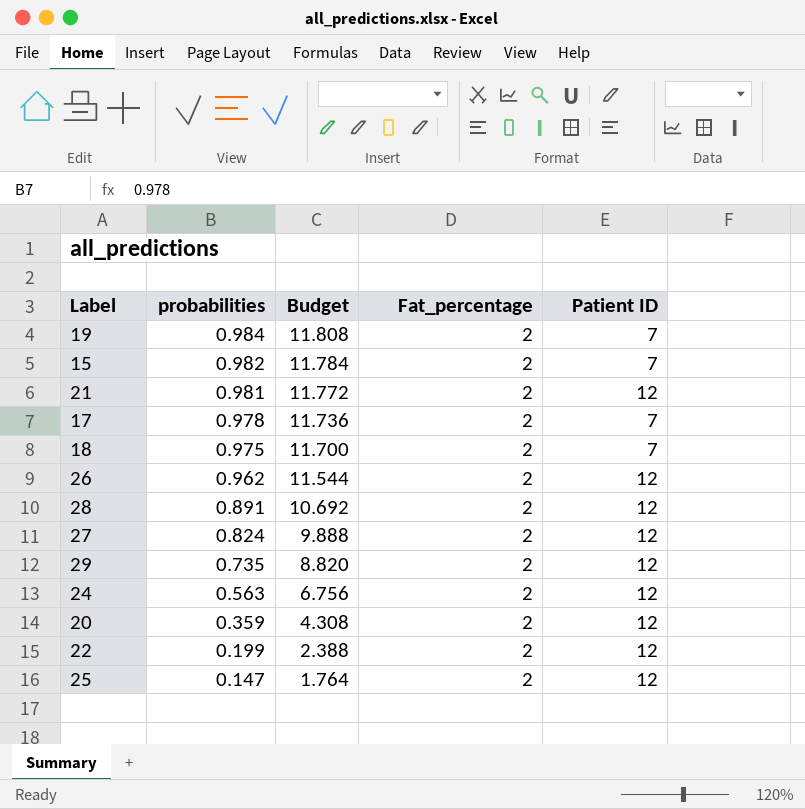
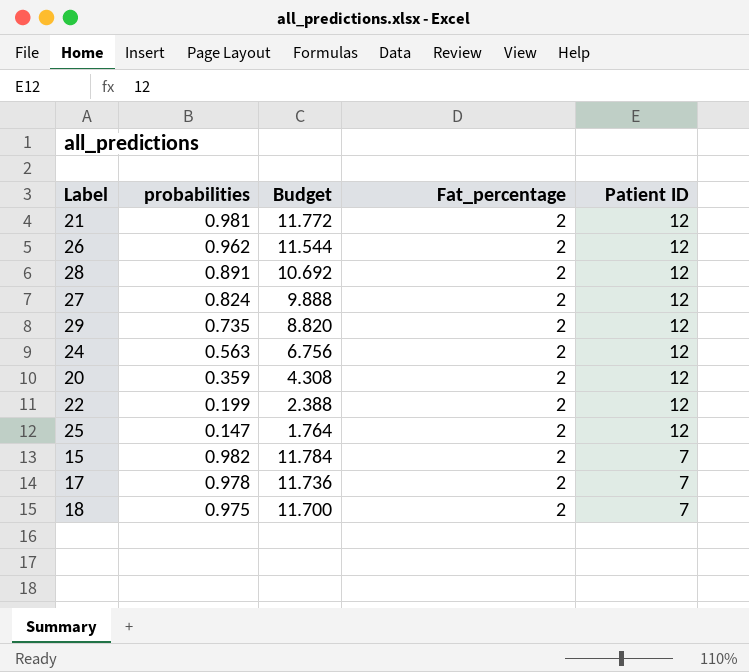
row order: probabilities descending -> Patient ID descending
row 19: 0.984 | 11.808 | 2 | 7 -> none

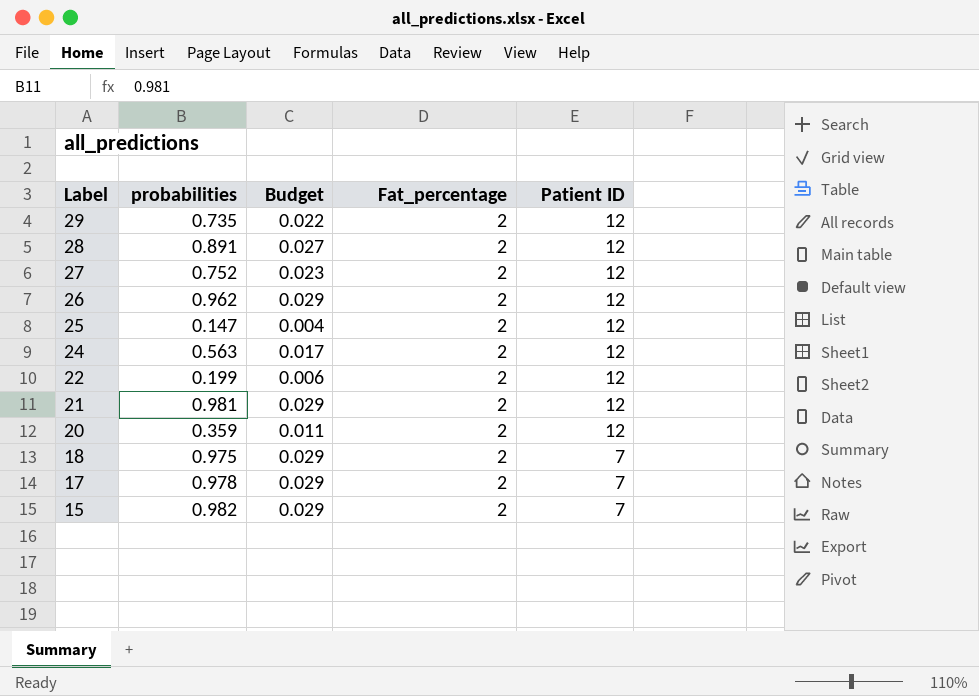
row order: Patient ID descending -> Label descending
column Budget | formula: [probabilities] * 12 -> [probabilities] * 0.03
27 | probabilities: 0.824 -> 0.752

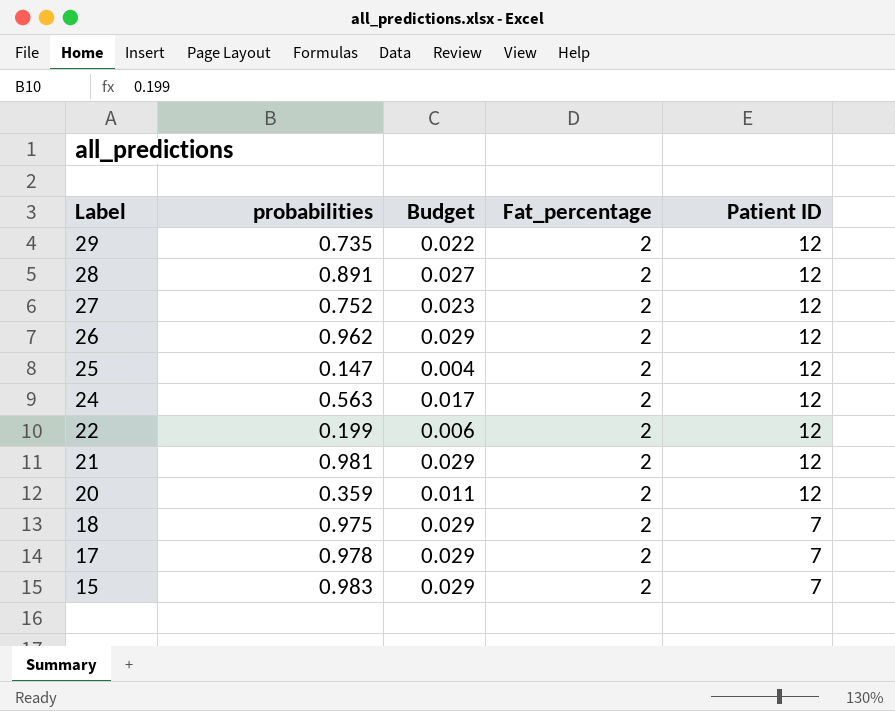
15 | probabilities: 0.982 -> 0.983

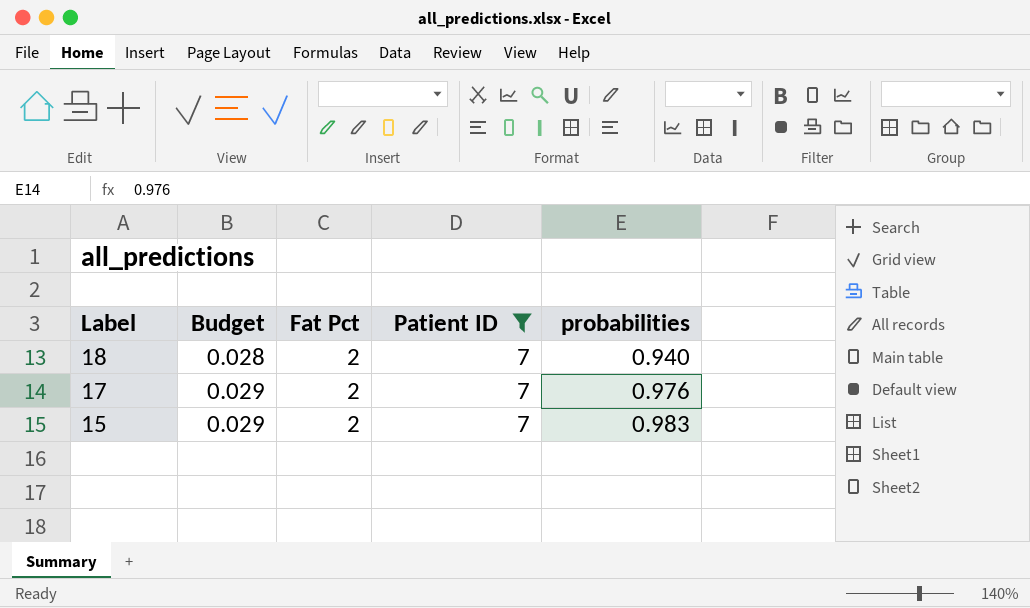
filter: none -> Patient ID = 7
column name: Fat_percentage -> Fat Pct
column probabilities | position: 2 -> 5
18 | Budget: 0.029 -> 0.028
18 | probabilities: 0.975 -> 0.940
17 | probabilities: 0.978 -> 0.976

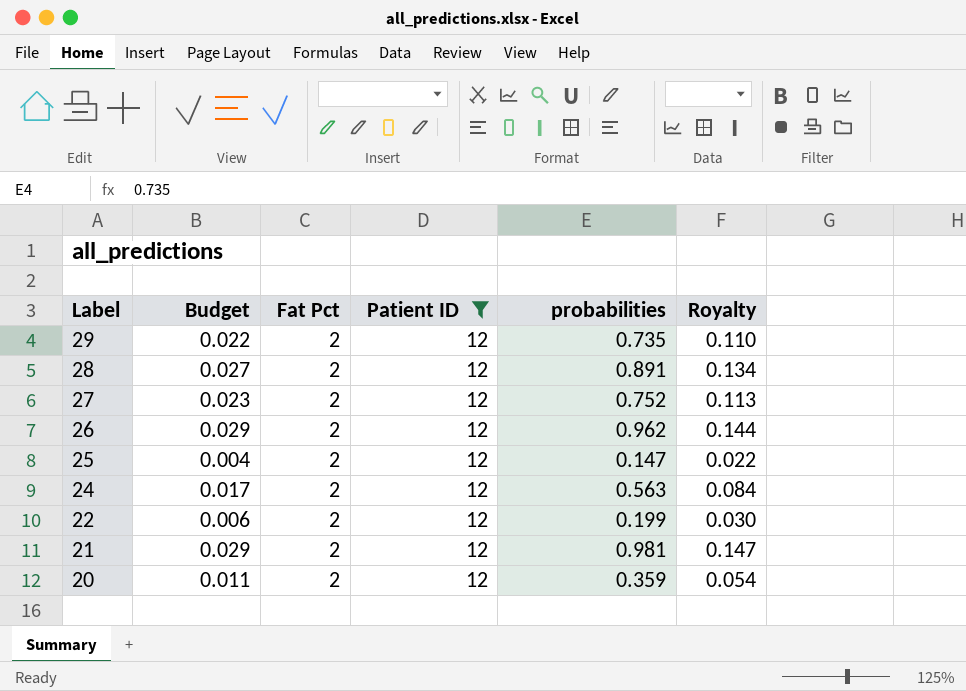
filter: Patient ID = 7 -> Patient ID = 12
column Royalty | formula: none -> [probabilities] * 0.15

